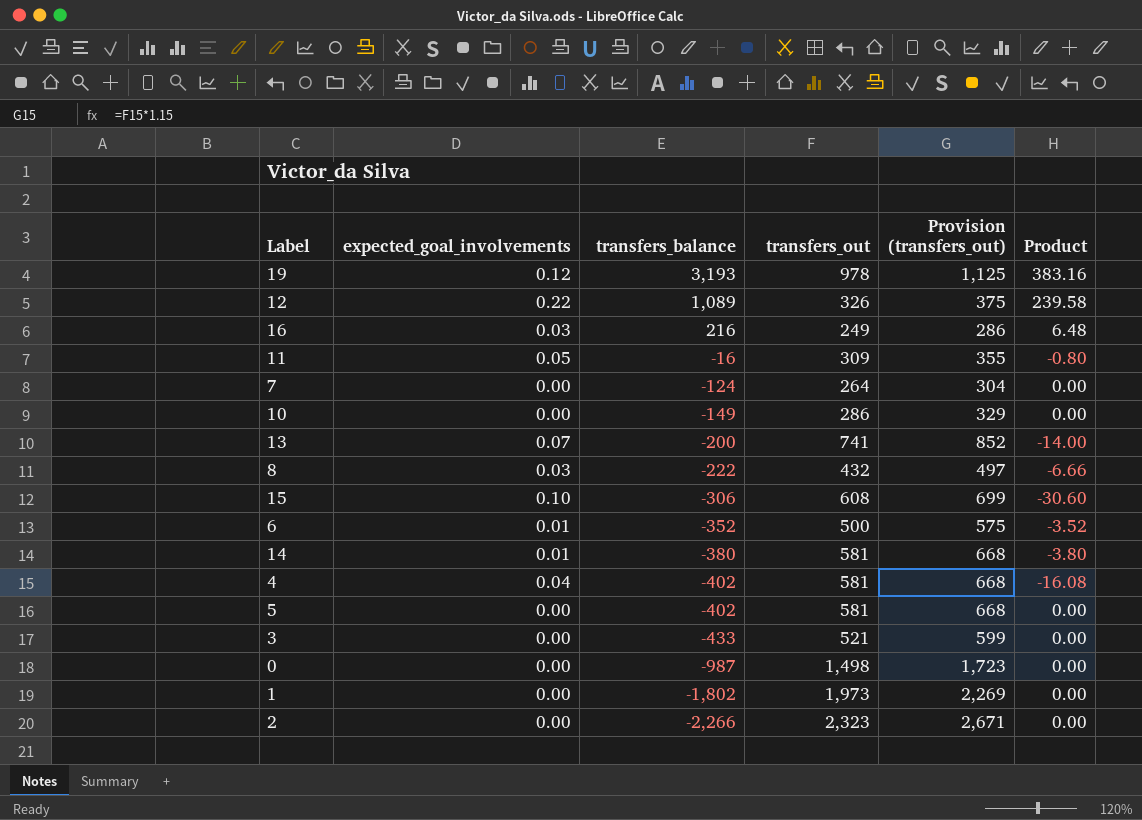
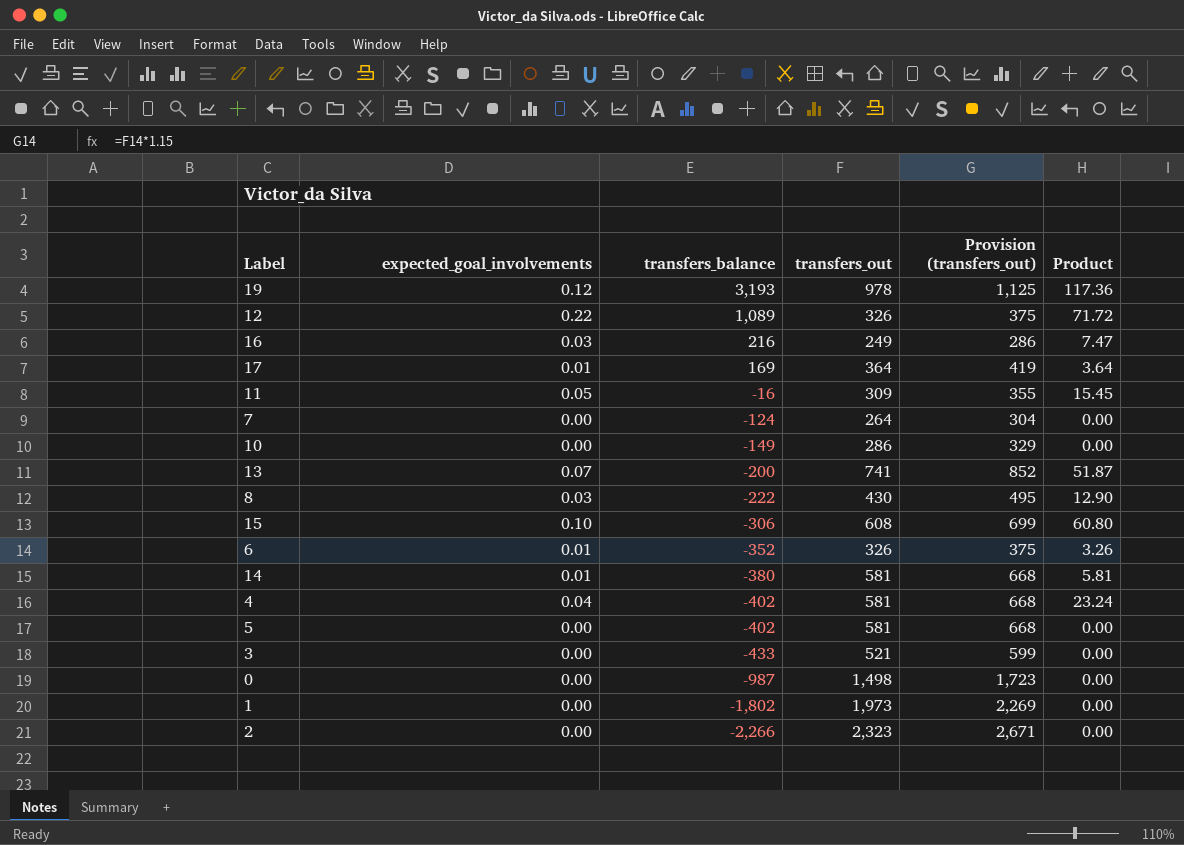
column Product | formula: [expected_goal_involvements] * [transfers_balance] -> [expected_goal_involvements] * [transfers_out]
row 17: none -> 0.01 | 169 | 364 | 419 | 3.64
8 | transfers_out: 432 -> 430
8 | Provision (transfers_out): 497 -> 495
6 | transfers_out: 500 -> 326
6 | Provision (transfers_out): 575 -> 375

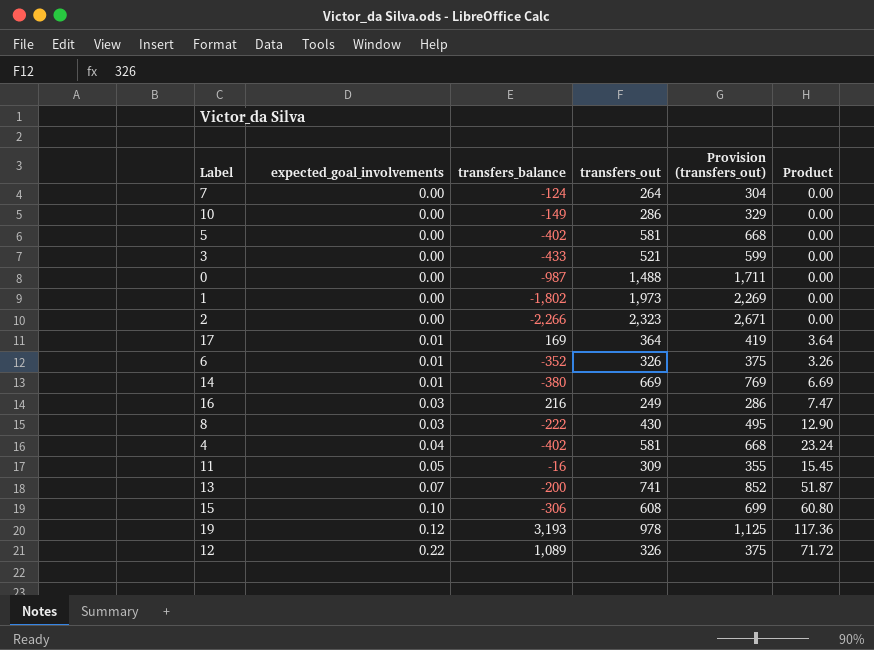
row order: transfers_balance descending -> expected_goal_involvements ascending
0 | transfers_out: 1,498 -> 1,488
0 | Provision (transfers_out): 1,723 -> 1,711
14 | transfers_out: 581 -> 669
14 | Provision (transfers_out): 668 -> 769
14 | Product: 5.81 -> 6.69

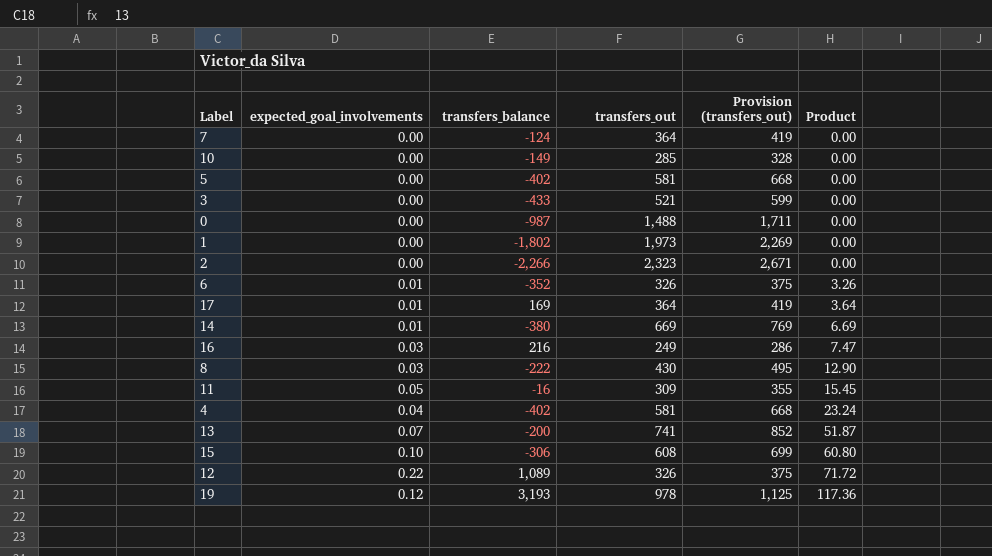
row order: expected_goal_involvements ascending -> Product ascending
7 | transfers_out: 264 -> 364
7 | Provision (transfers_out): 304 -> 419
10 | transfers_out: 286 -> 285
10 | Provision (transfers_out): 329 -> 328

